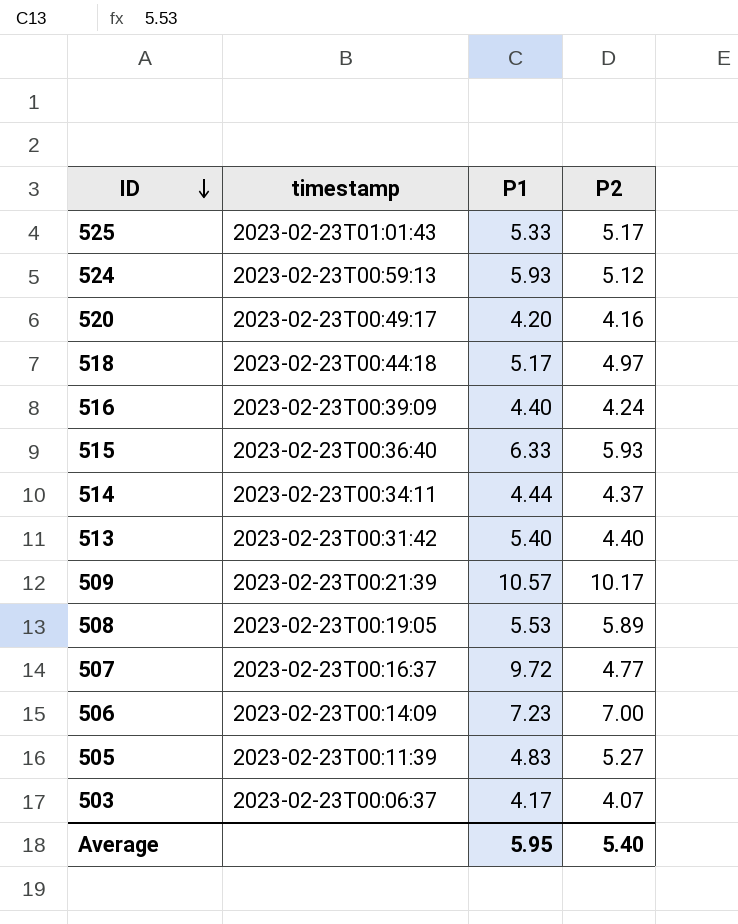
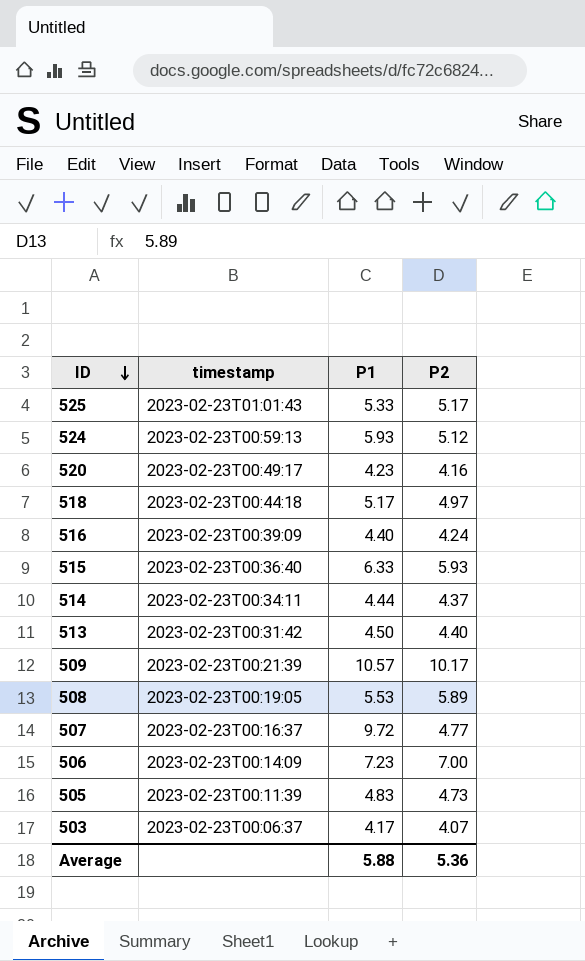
520 | P1: 4.20 -> 4.23
513 | P1: 5.40 -> 4.50
505 | P2: 5.27 -> 4.73
Average | P1: 5.95 -> 5.88
Average | P2: 5.40 -> 5.36

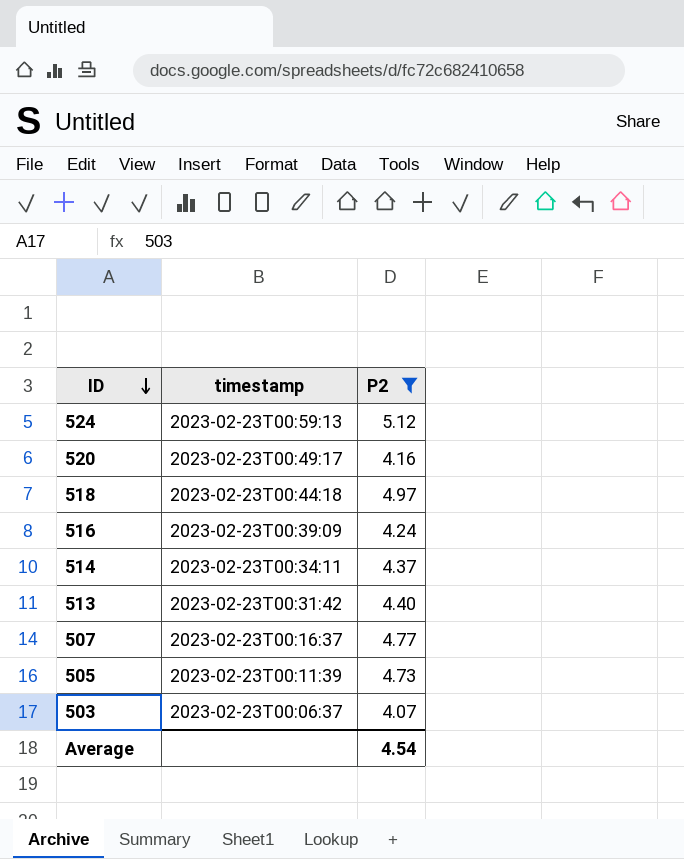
filter: none -> P2 <= 5.12
column P1 | position: 3 -> none
Average | P2: 5.36 -> 4.54

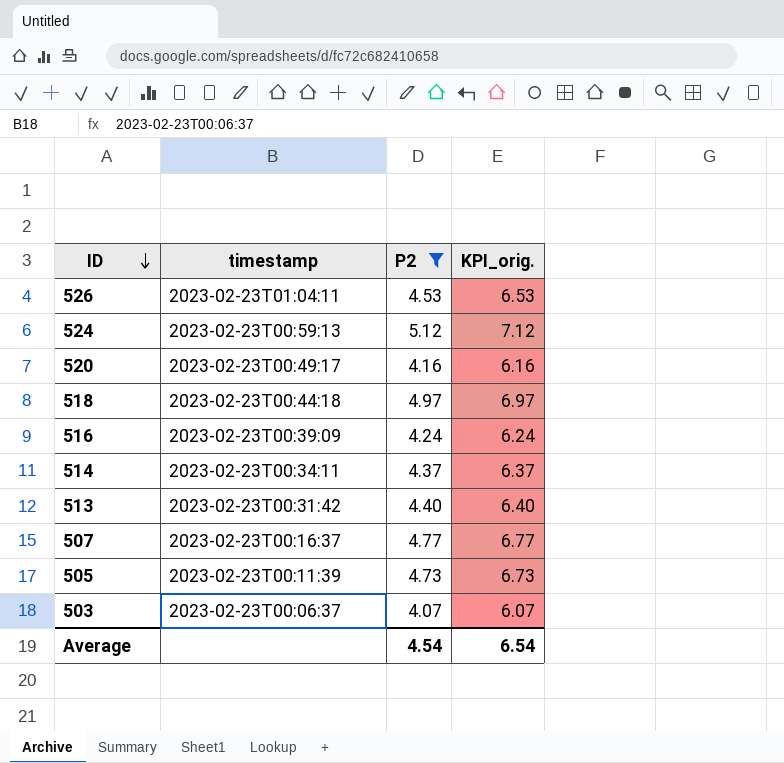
column KPI_orig. | formula: none -> [P2] + 2
row 526: none -> 2023-02-23T01:04:11 | 4.53 | 6.53

